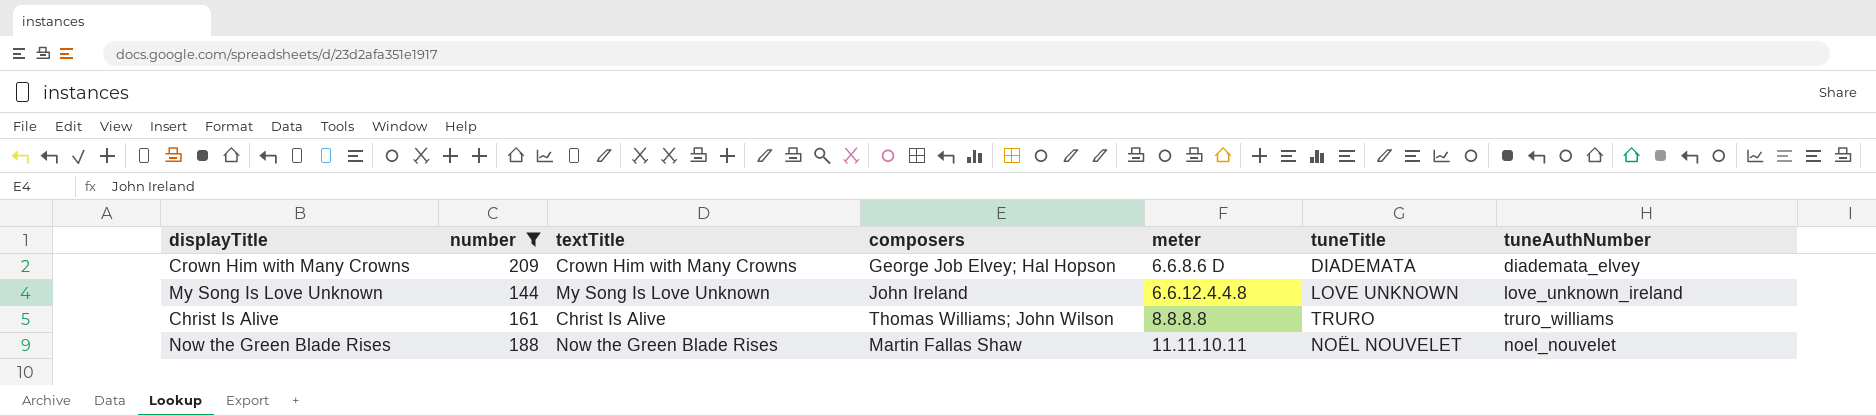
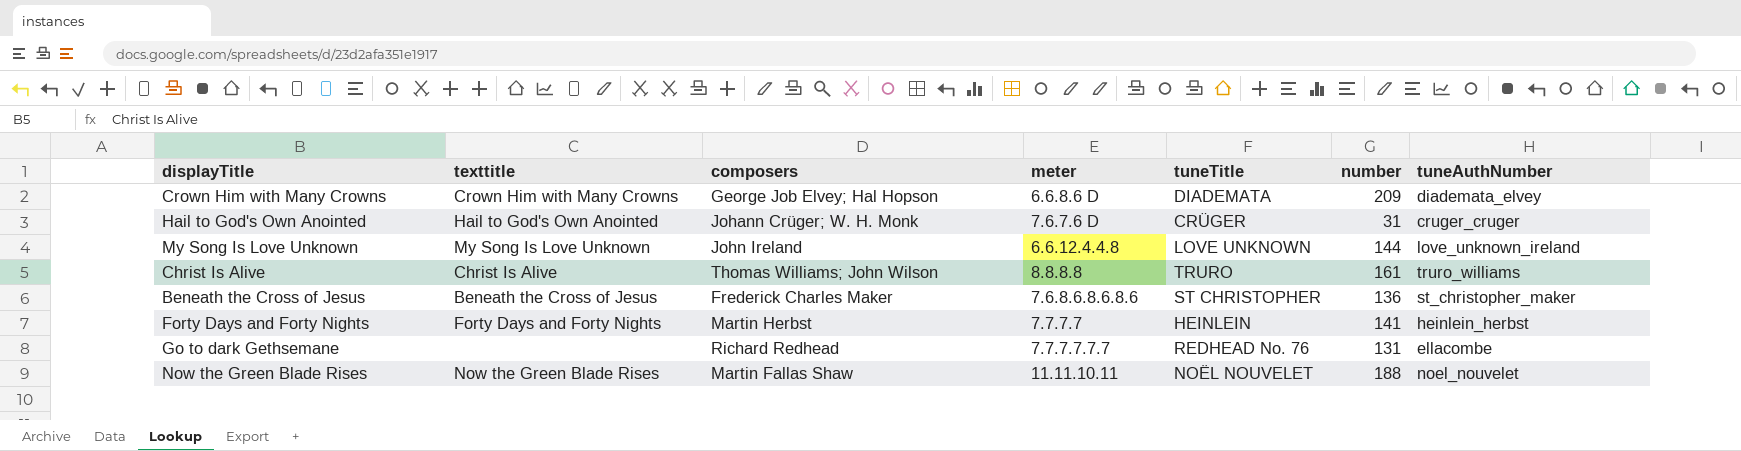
filter: number >= 144 -> none
column name: textTitle -> texttitle
column number | position: 2 -> 6

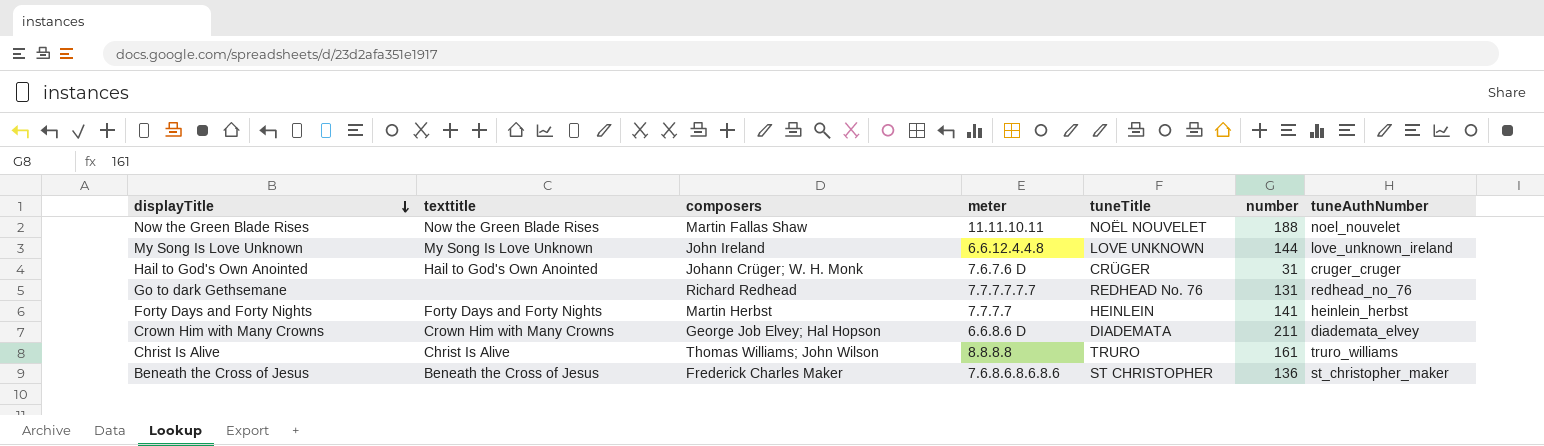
row order: none -> displayTitle descending
Go to dark Gethsemane | tuneAuthNumber: ellacombe -> redhead_no_76
Crown Him with Many Crowns | number: 209 -> 211

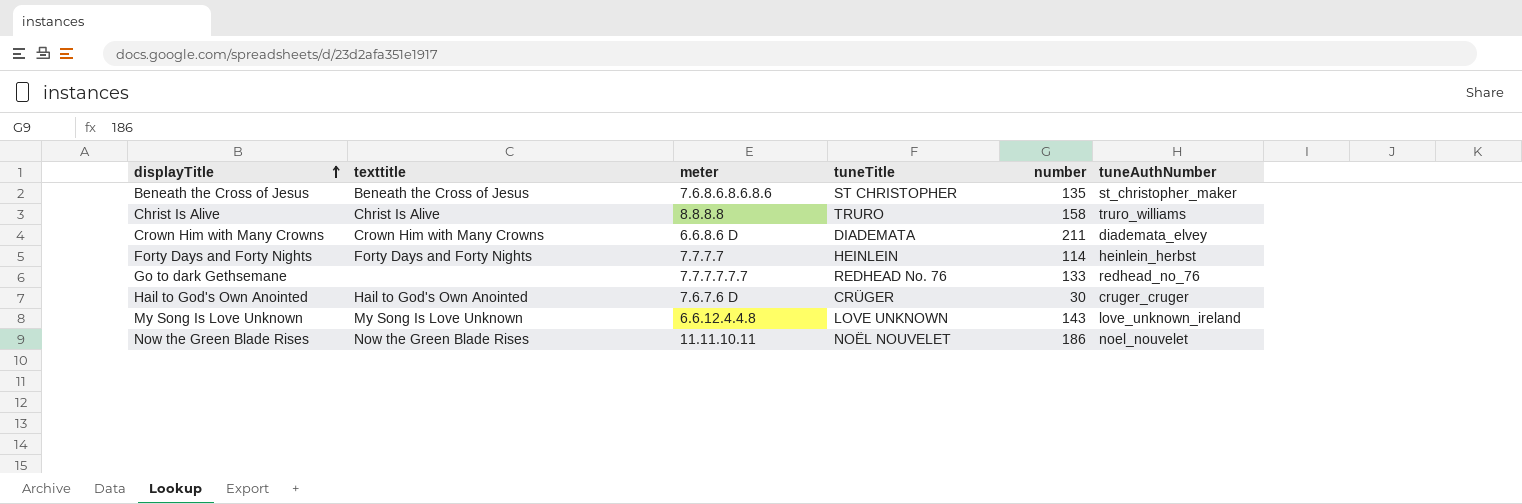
row order: displayTitle descending -> displayTitle ascending
column composers | position: 3 -> none
Beneath the Cross of Jesus | number: 136 -> 135
Christ Is Alive | number: 161 -> 158
Forty Days and Forty Nights | number: 141 -> 114
Go to dark Gethsemane | number: 131 -> 133
Hail to God's Own Anointed | number: 31 -> 30
My Song Is Love Unknown | number: 144 -> 143
Now the Green Blade Rises | number: 188 -> 186

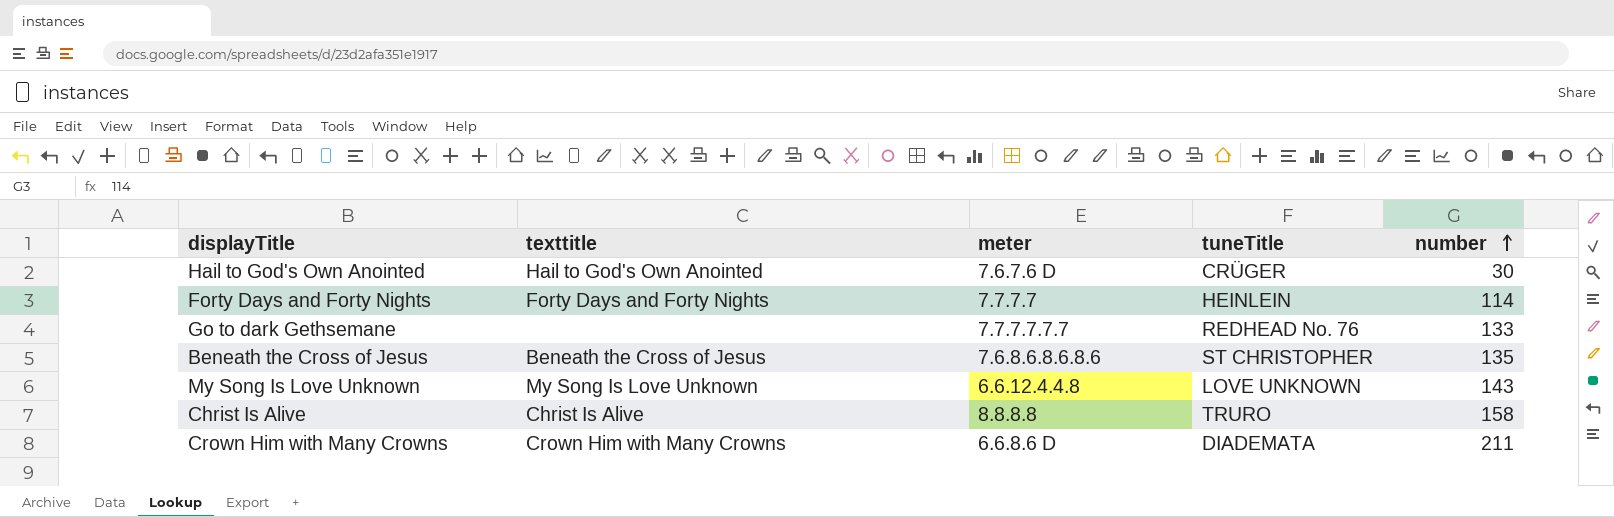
row order: displayTitle ascending -> number ascending
column tuneAuthNumber | position: 6 -> none
row Now the Green Blade Rises: Now the Green Blade Rises | 11.11.10.11 | NOËL NOUVELET | 186 | noel_nouvelet -> none

